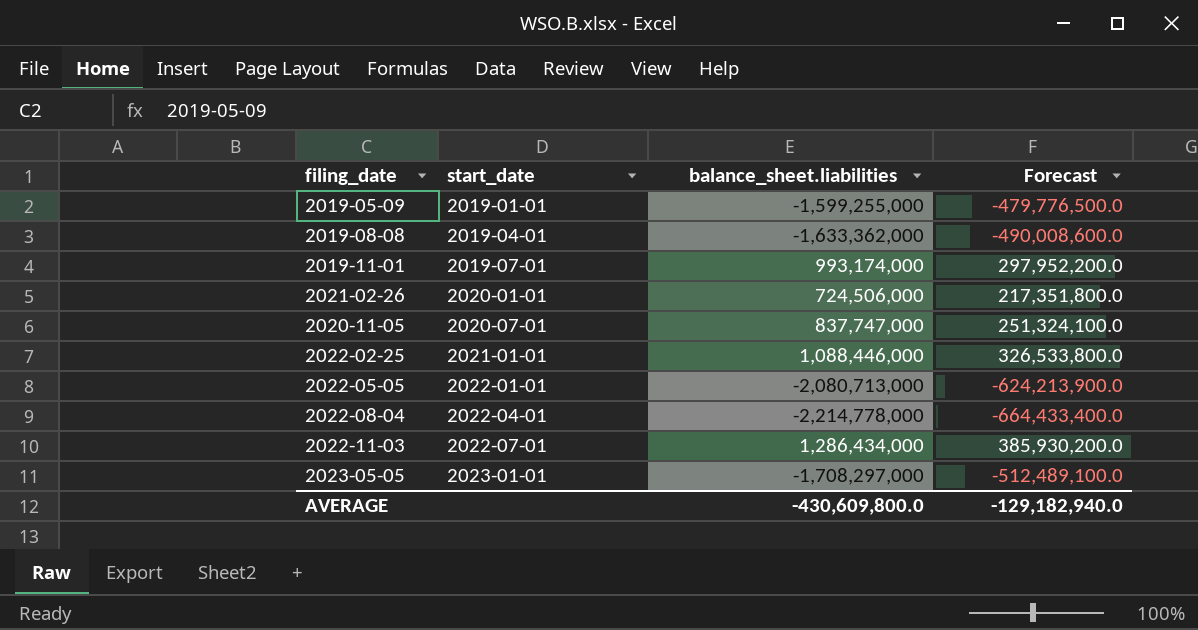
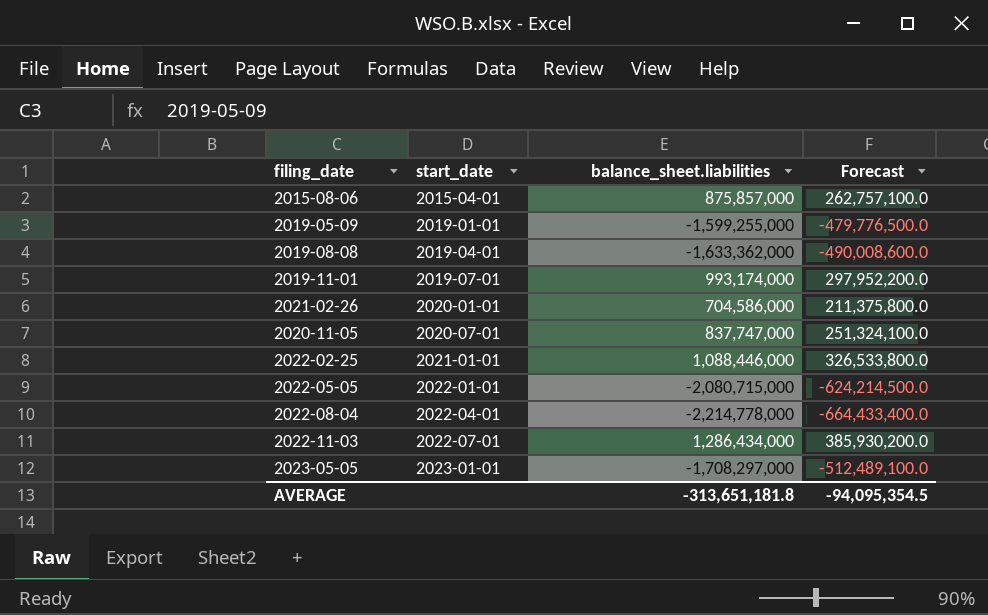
row 2015-08-06: none -> 2015-04-01 | 875,857,000 | 262,757,100.0
2021-02-26 | balance_sheet.liabilities: 724,506,000 -> 704,586,000
2021-02-26 | Forecast: 217,351,800.0 -> 211,375,800.0
2022-05-05 | balance_sheet.liabilities: -2,080,713,000 -> -2,080,715,000
2022-05-05 | Forecast: -624,213,900.0 -> -624,214,500.0
AVERAGE | balance_sheet.liabilities: -430,609,800.0 -> -313,651,181.8
AVERAGE | Forecast: -129,182,940.0 -> -94,095,354.5

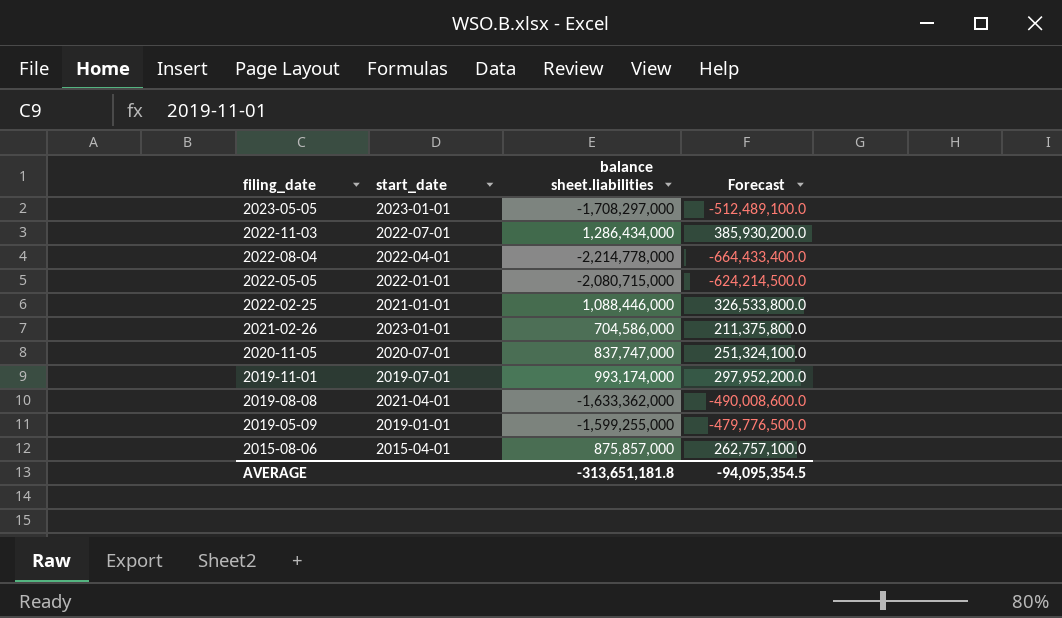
row order: start_date ascending -> filing_date descending
column name: balance_sheet.liabilities -> balance sheet.liabilities
2021-02-26 | start_date: 2020-01-01 -> 2023-01-01
2019-08-08 | start_date: 2019-04-01 -> 2021-04-01

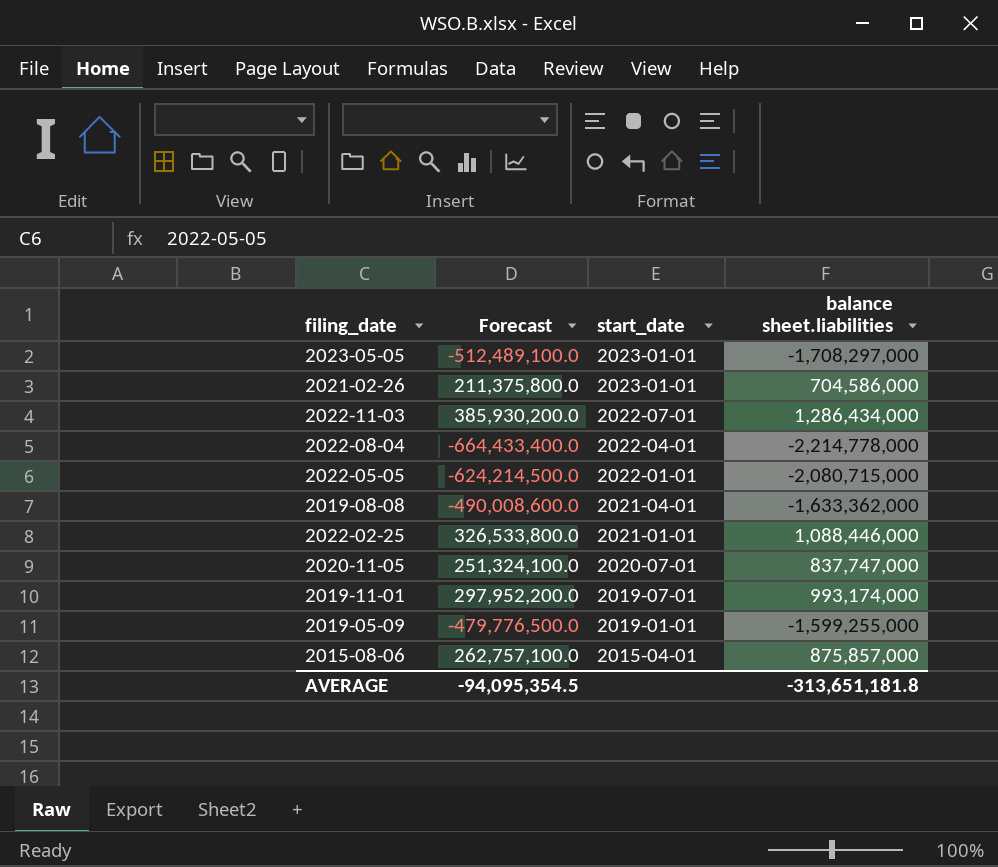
row order: filing_date descending -> start_date descending
column Forecast | position: 4 -> 2

